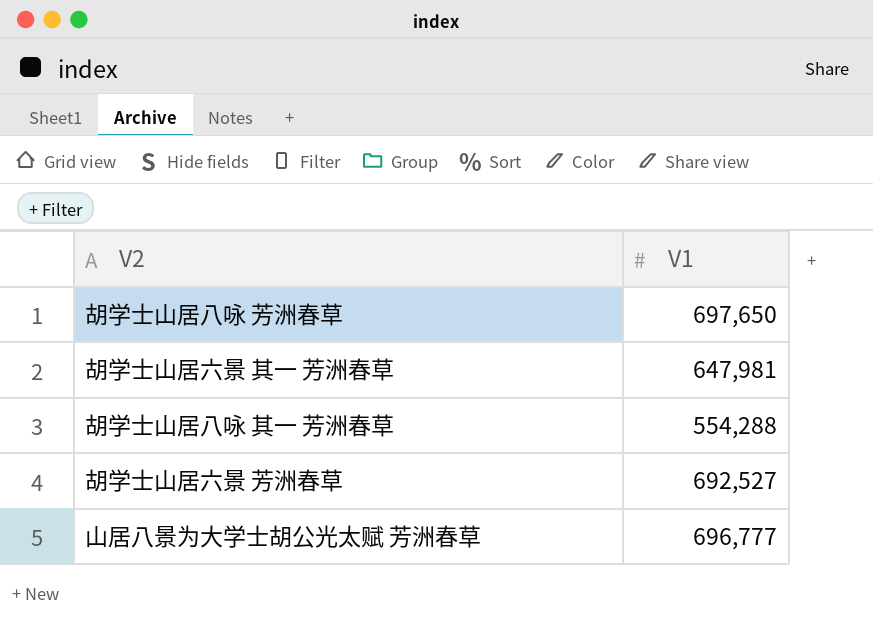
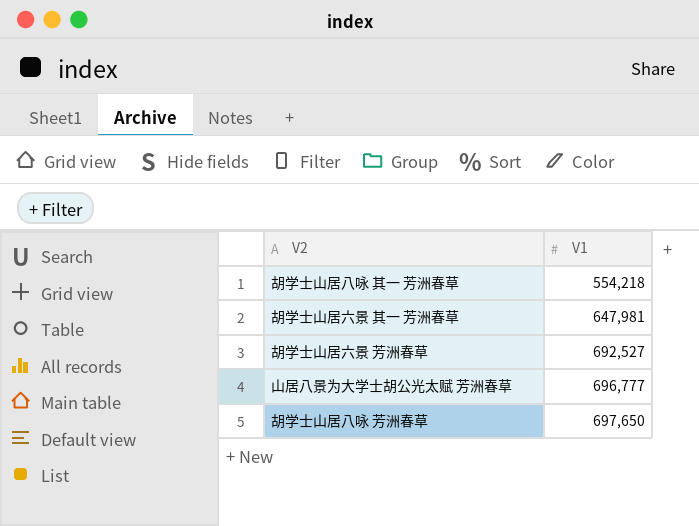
row order: none -> V1 ascending
胡学士山居八咏 其一 芳洲春草 | V1: 554,288 -> 554,218

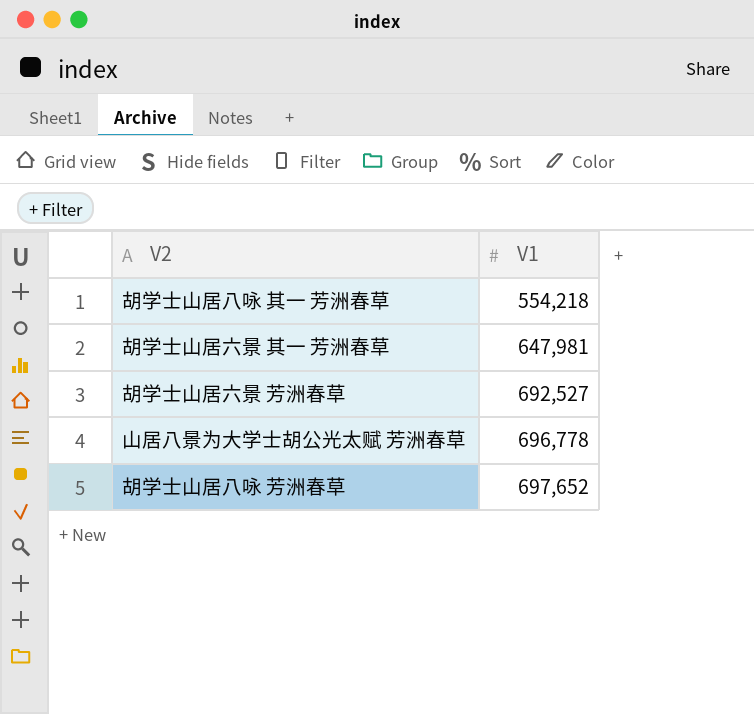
山居八景为大学士胡公光太赋 芳洲春草 | V1: 696,777 -> 696,778
胡学士山居八咏 芳洲春草 | V1: 697,650 -> 697,652

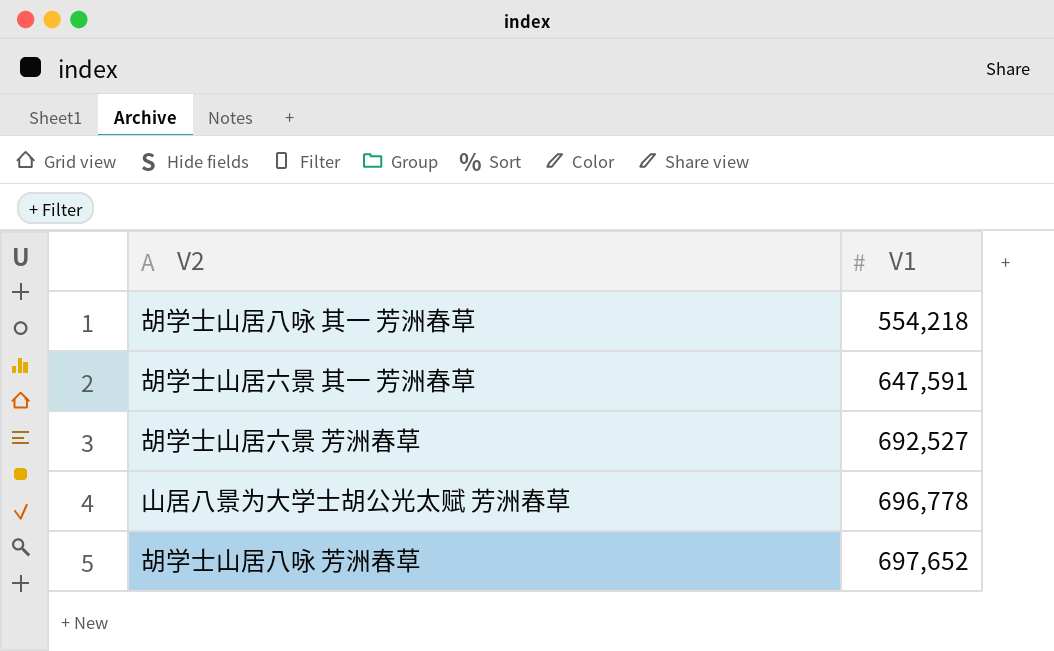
胡学士山居六景 其一 芳洲春草 | V1: 647,981 -> 647,591

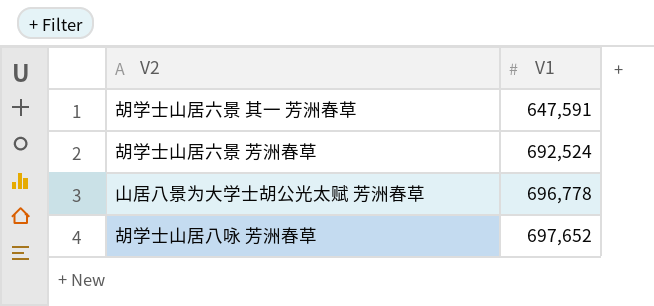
row 胡学士山居八咏 其一 芳洲春草: 554,218 -> none
胡学士山居六景 芳洲春草 | V1: 692,527 -> 692,524

